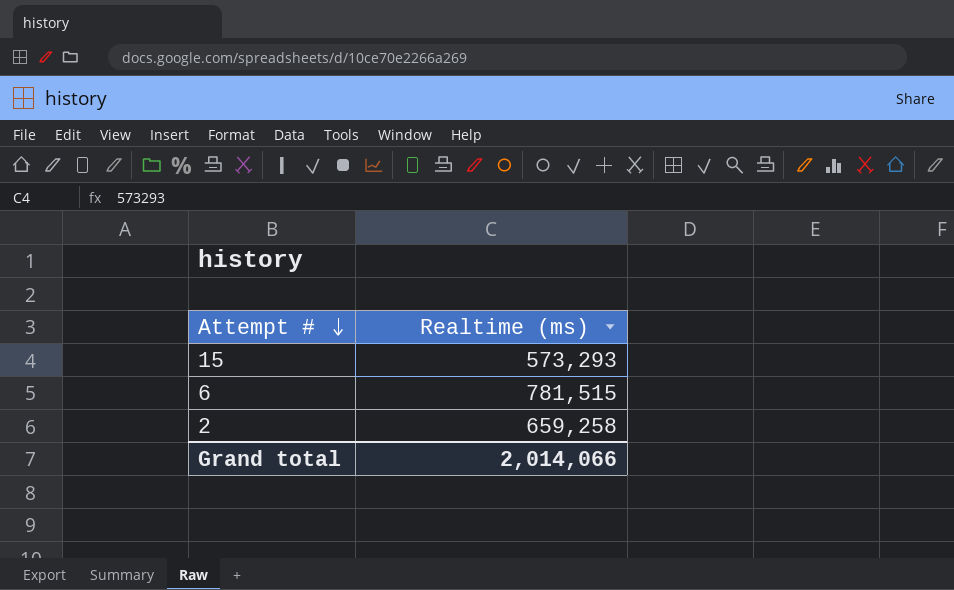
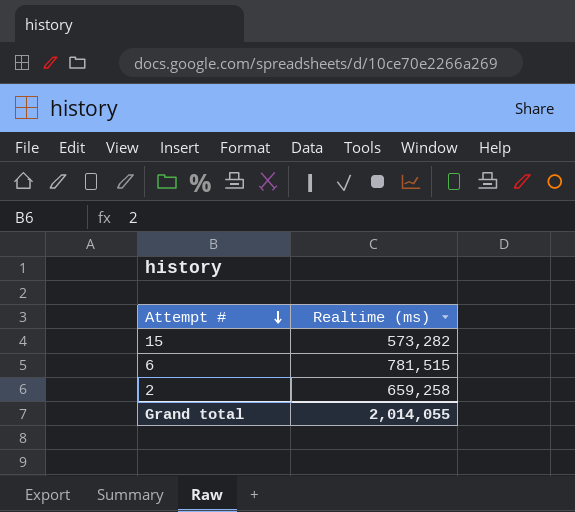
15 | Realtime (ms): 573,293 -> 573,282
Grand total | Realtime (ms): 2,014,066 -> 2,014,055

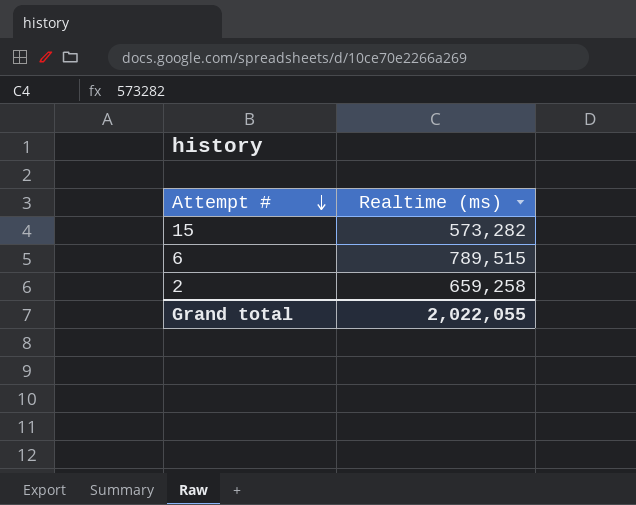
6 | Realtime (ms): 781,515 -> 789,515
Grand total | Realtime (ms): 2,014,055 -> 2,022,055

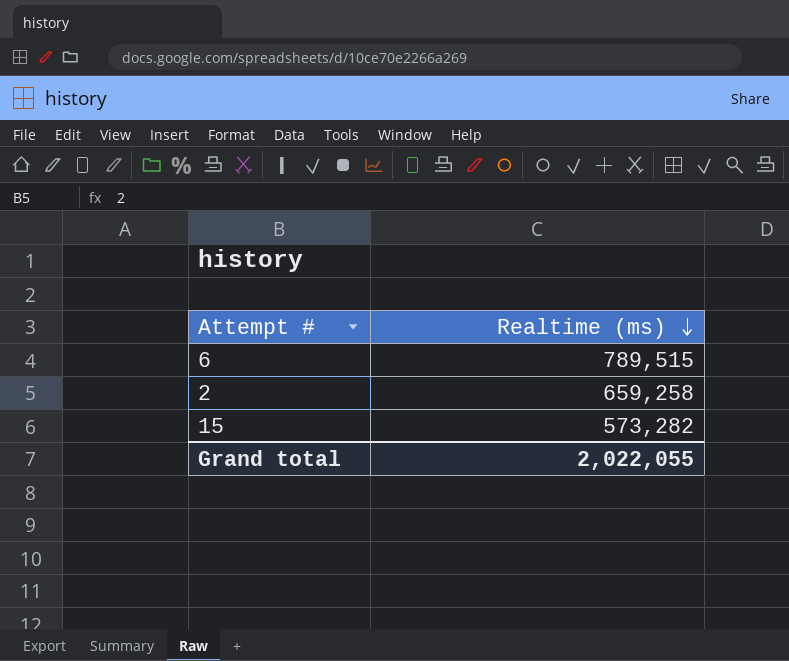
row order: Attempt # descending -> Realtime (ms) descending

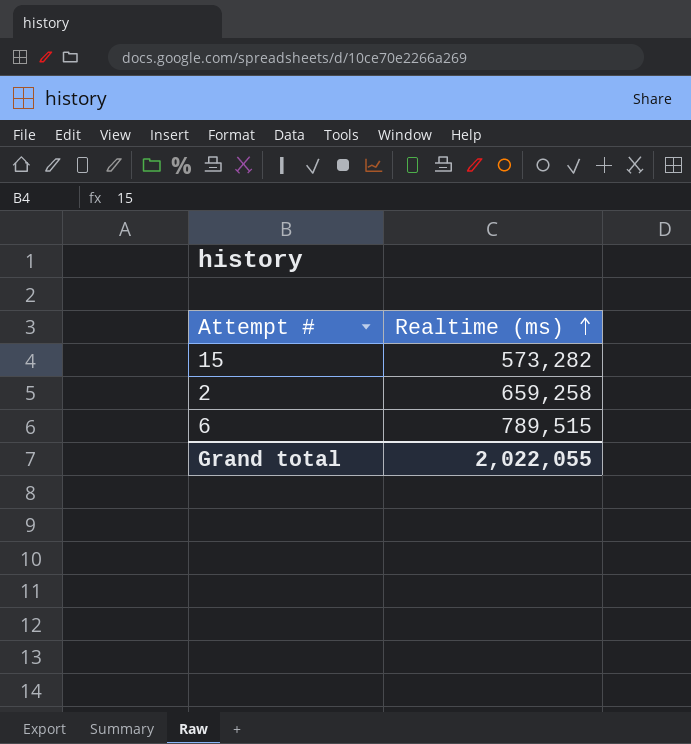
row order: Realtime (ms) descending -> Realtime (ms) ascending

